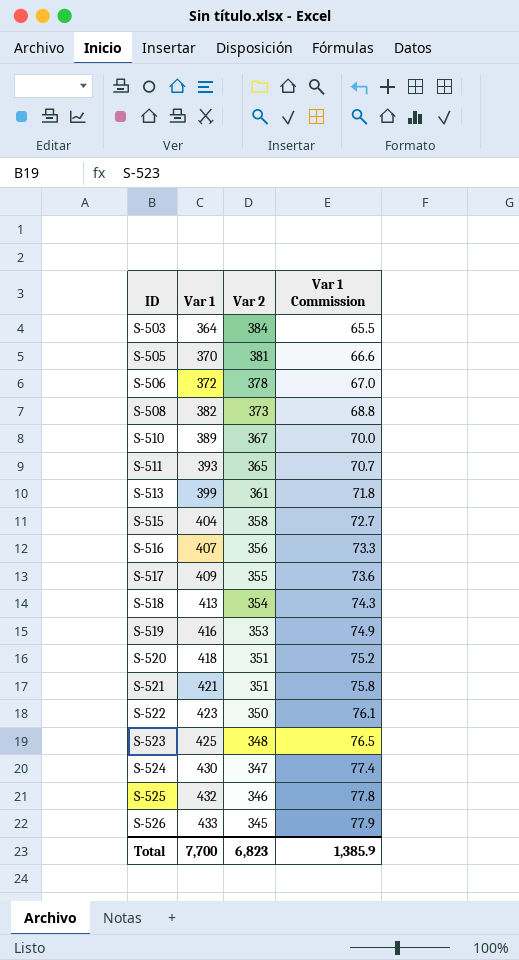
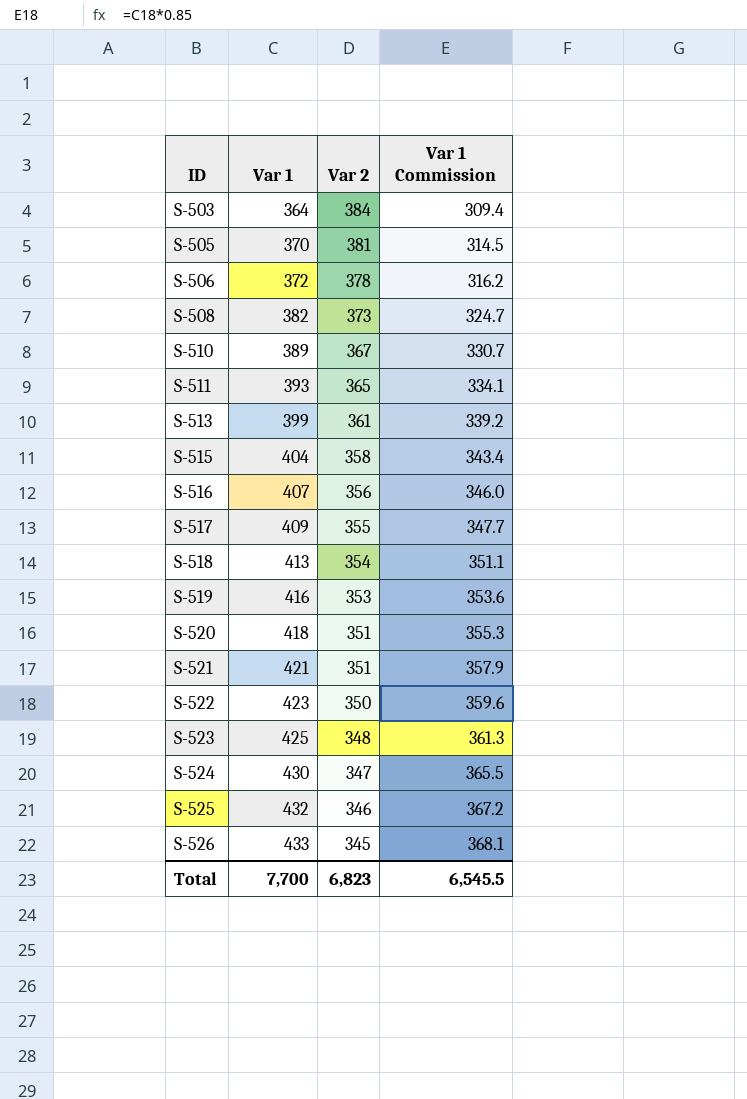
column Var 1 Commission | formula: [Var 1] * 0.18 -> [Var 1] * 0.85
Total | Var 1 Commission: 1,385.9 -> 6,545.5

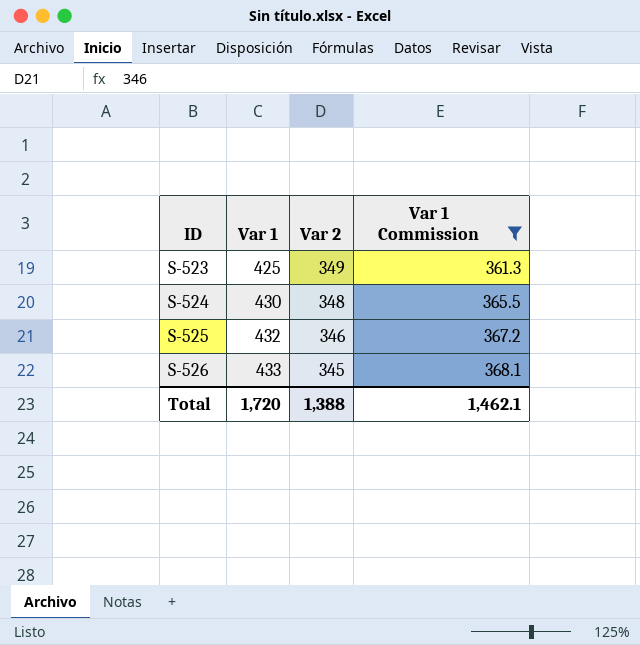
filter: none -> Var 1 Commission >= 361.3
S-523 | Var 2: 348 -> 349
S-524 | Var 2: 347 -> 348
Total | Var 1: 7,700 -> 1,720
Total | Var 2: 6,823 -> 1,388
Total | Var 1 Commission: 6,545.5 -> 1,462.1

